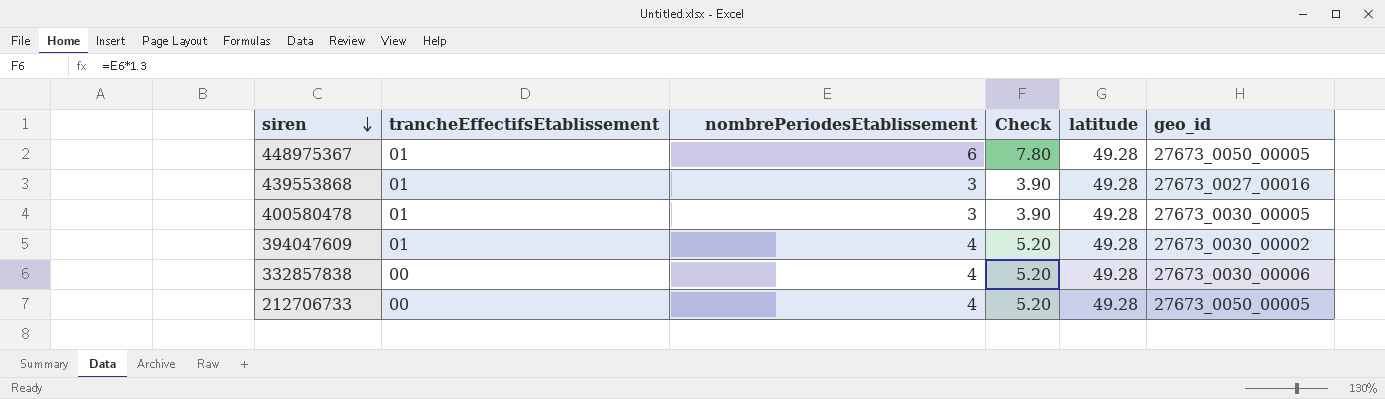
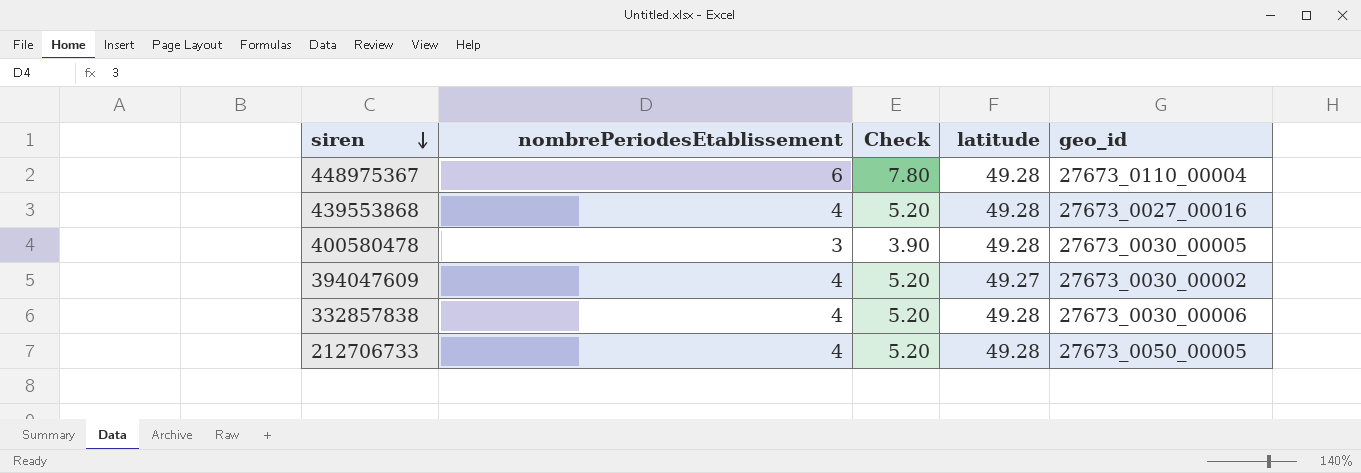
column trancheEffectifsEtablissement | position: 2 -> none
448975367 | geo_id: 27673_0050_00005 -> 27673_0110_00004
439553868 | nombrePeriodesEtablissement: 3 -> 4
439553868 | Check: 3.90 -> 5.20
394047609 | latitude: 49.28 -> 49.27

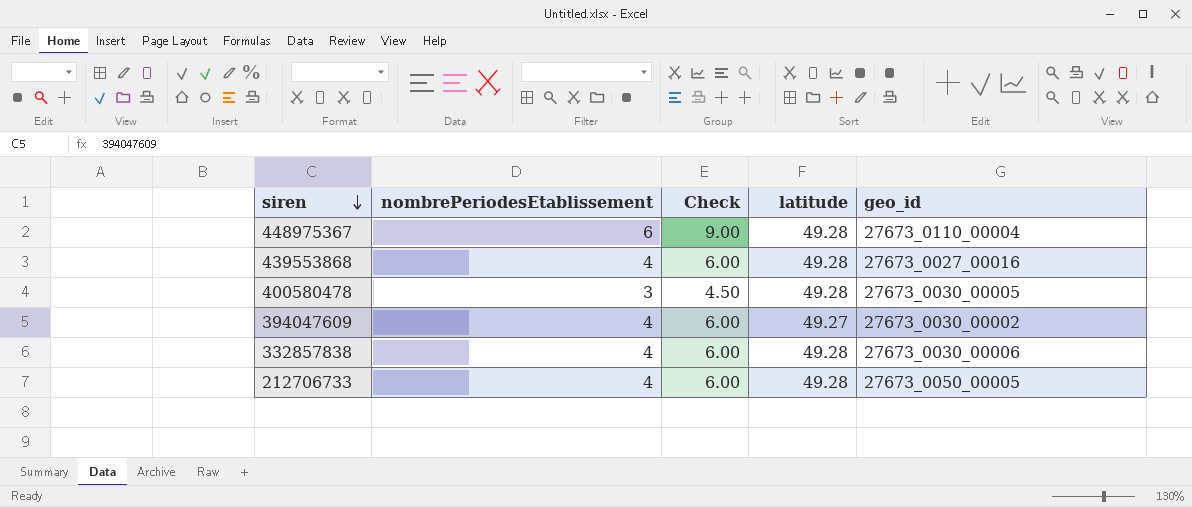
column Check | formula: [nombrePeriodesEtablissement] * 1.3 -> [nombrePeriodesEtablissement] * 1.5

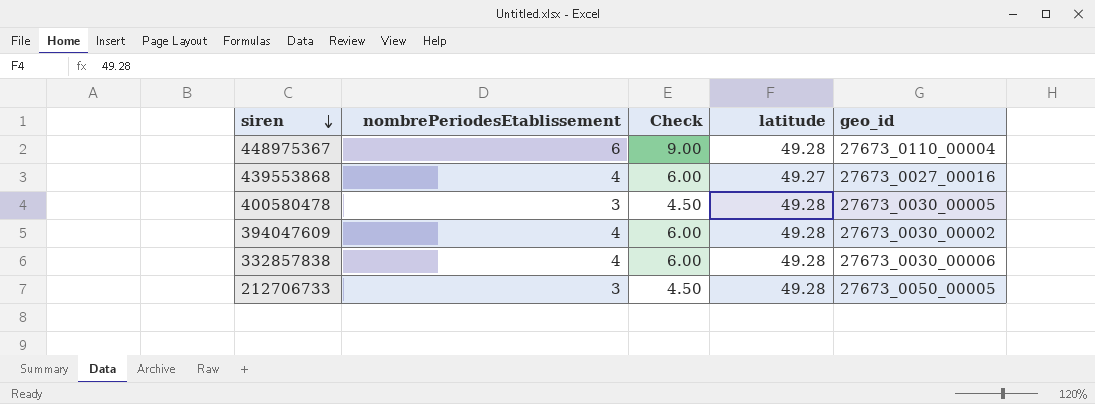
439553868 | latitude: 49.28 -> 49.27
394047609 | latitude: 49.27 -> 49.28
212706733 | nombrePeriodesEtablissement: 4 -> 3
212706733 | Check: 6.00 -> 4.50

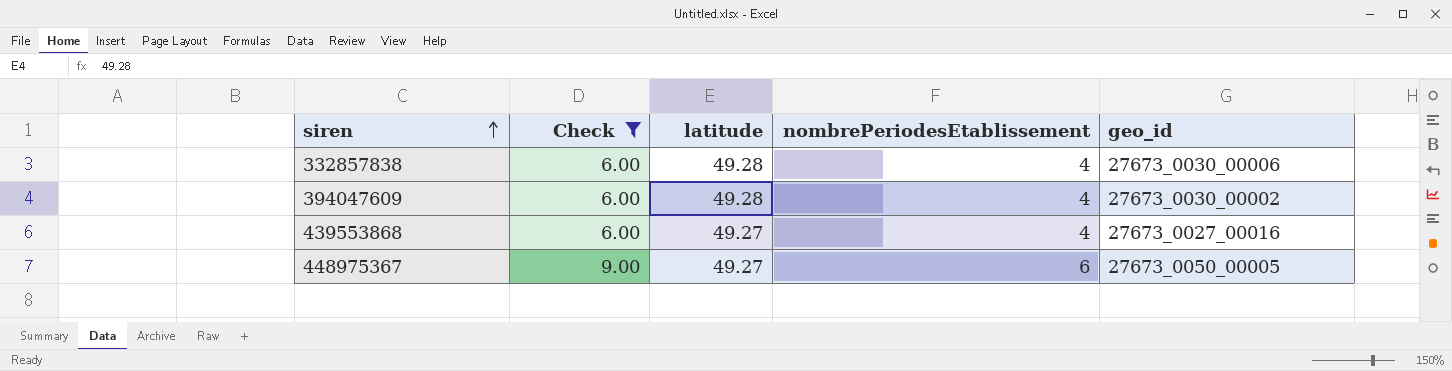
filter: none -> Check != 4.50
row order: siren descending -> siren ascending
column nombrePeriodesEtablissement | position: 2 -> 4
448975367 | latitude: 49.28 -> 49.27
448975367 | geo_id: 27673_0110_00004 -> 27673_0050_00005

